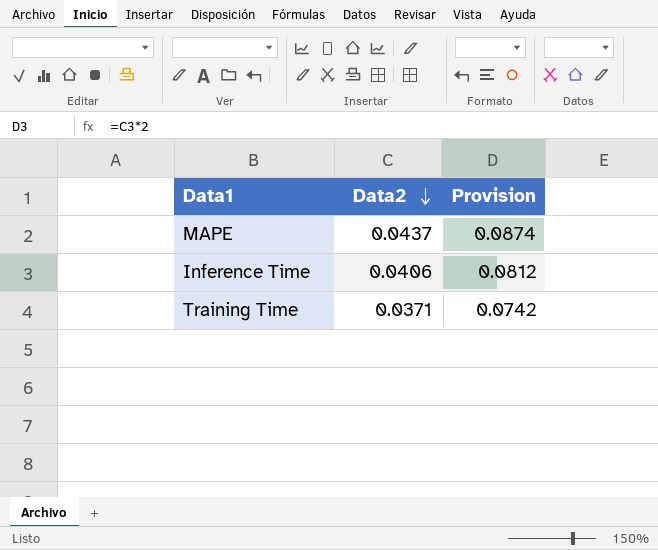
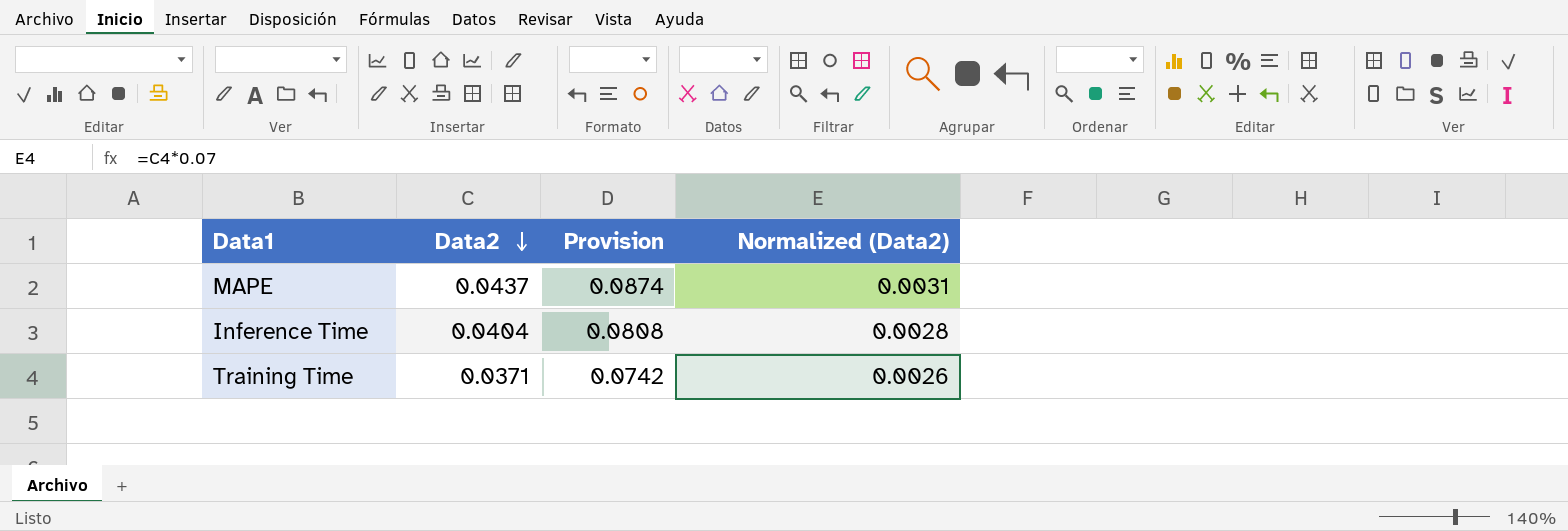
column Normalized (Data2) | formula: none -> [Data2] * 0.07
Inference Time | Data2: 0.0406 -> 0.0404
Inference Time | Provision: 0.0812 -> 0.0808

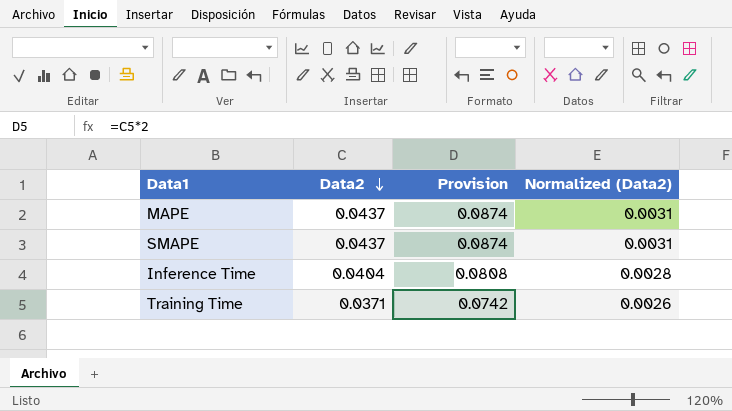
row SMAPE: none -> 0.0437 | 0.0874 | 0.0031

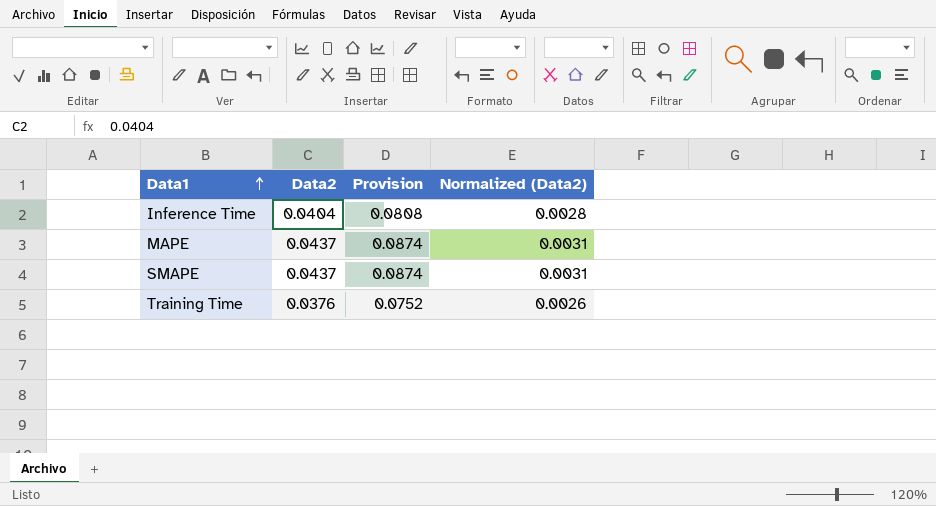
row order: Data2 descending -> Data1 ascending
Training Time | Data2: 0.0371 -> 0.0376
Training Time | Provision: 0.0742 -> 0.0752

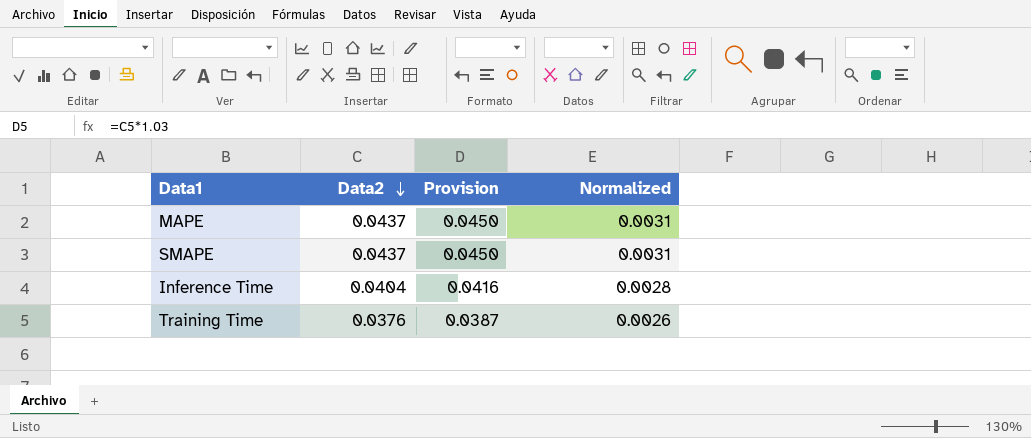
row order: Data1 ascending -> Data2 descending
column Provision | formula: [Data2] * 2 -> [Data2] * 1.03
column name: Normalized (Data2) -> Normalized

